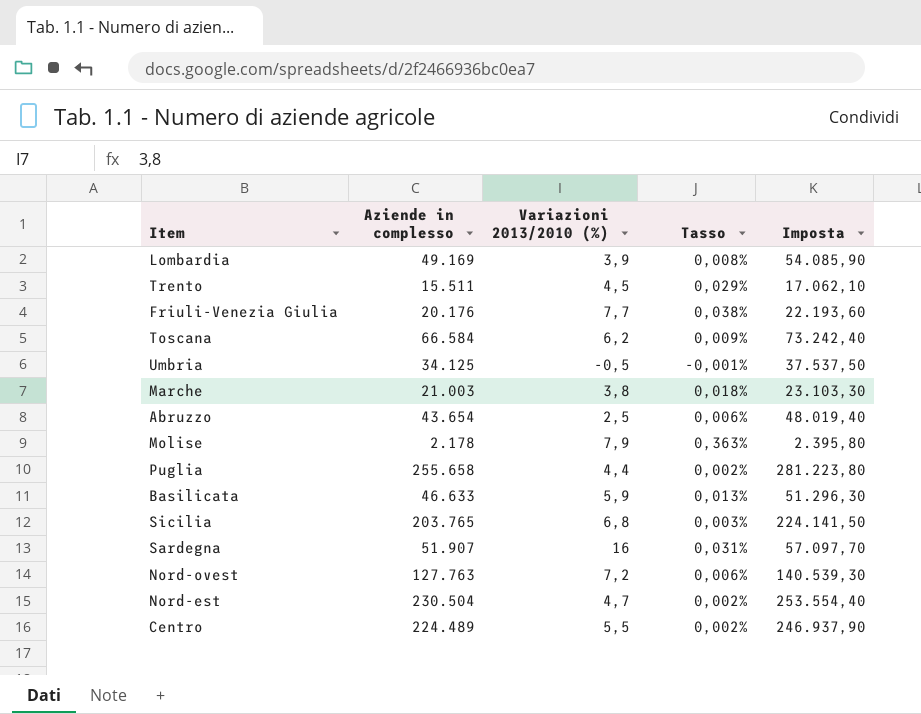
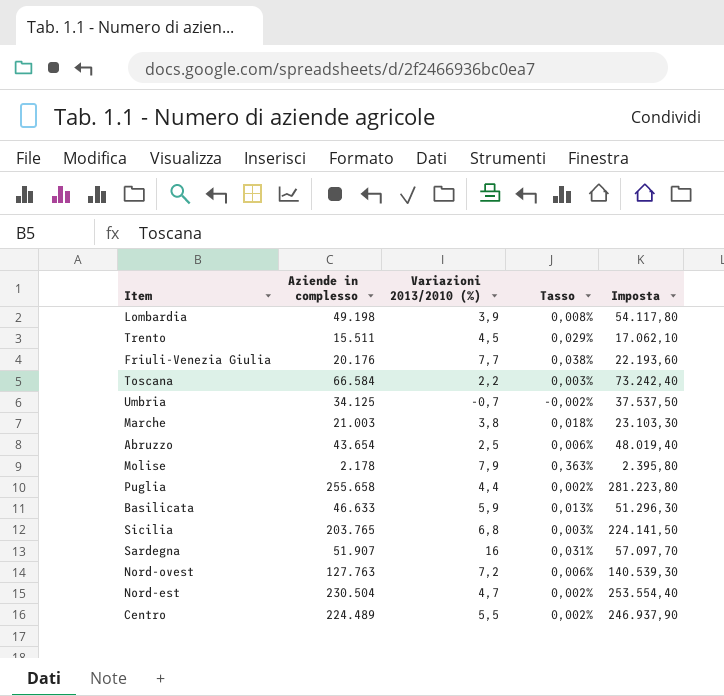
Lombardia | Aziende in complesso: 49.169 -> 49.198
Lombardia | Imposta: 54.085,90 -> 54.117,80
Toscana | Variazioni 2013/2010 (%): 6,2 -> 2,2
Toscana | Tasso: 0,009% -> 0,003%
Umbria | Variazioni 2013/2010 (%): -0,5 -> -0,7
Umbria | Tasso: -0,001% -> -0,002%

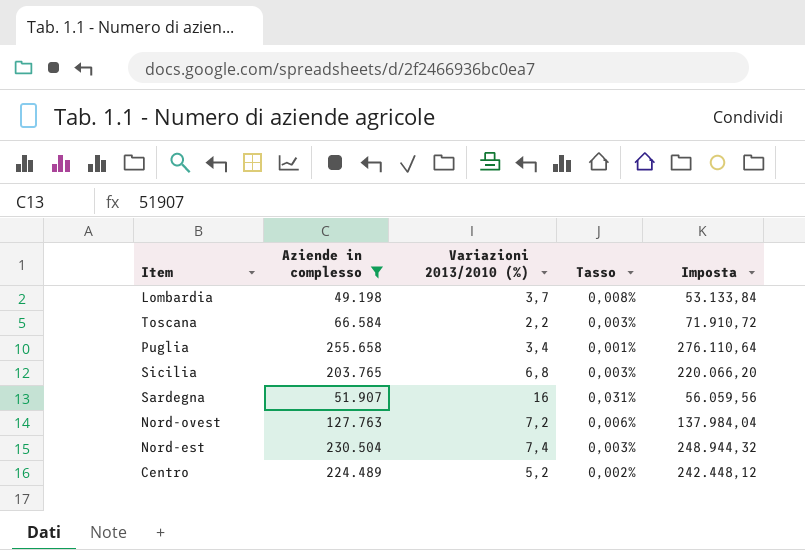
filter: none -> Aziende in complesso >= 49.198
column Imposta | formula: [Aziende in complesso] * 1,1 -> [Aziende in complesso] * 1,08
Lombardia | Variazioni 2013/2010 (%): 3,9 -> 3,7
Puglia | Variazioni 2013/2010 (%): 4,4 -> 3,4
Puglia | Tasso: 0,002% -> 0,001%
Nord-est | Variazioni 2013/2010 (%): 4,7 -> 7,4
Nord-est | Tasso: 0,002% -> 0,003%
Centro | Variazioni 2013/2010 (%): 5,5 -> 5,2

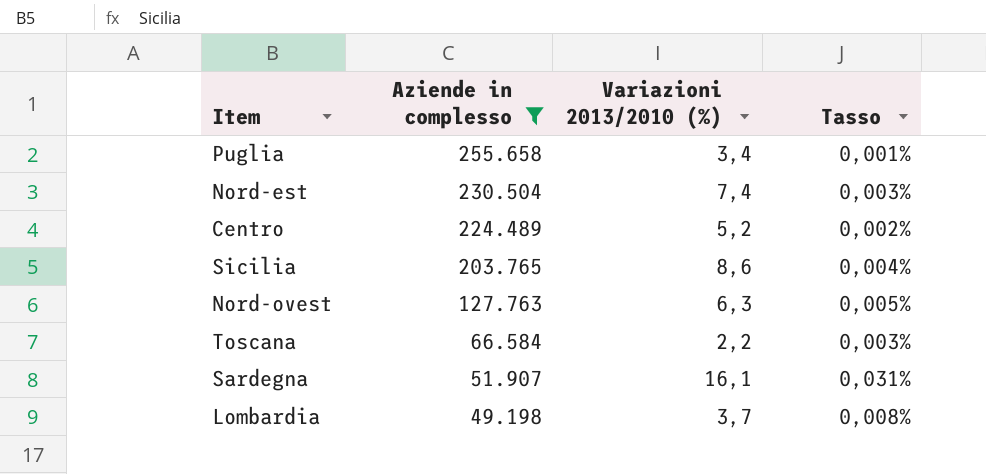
row order: none -> Aziende in complesso descending
column Imposta | formula: [Aziende in complesso] * 1,08 -> none
Sicilia | Variazioni 2013/2010 (%): 6,8 -> 8,6
Sicilia | Tasso: 0,003% -> 0,004%
Nord-ovest | Variazioni 2013/2010 (%): 7,2 -> 6,3
Nord-ovest | Tasso: 0,006% -> 0,005%
Sardegna | Variazioni 2013/2010 (%): 16 -> 16,1

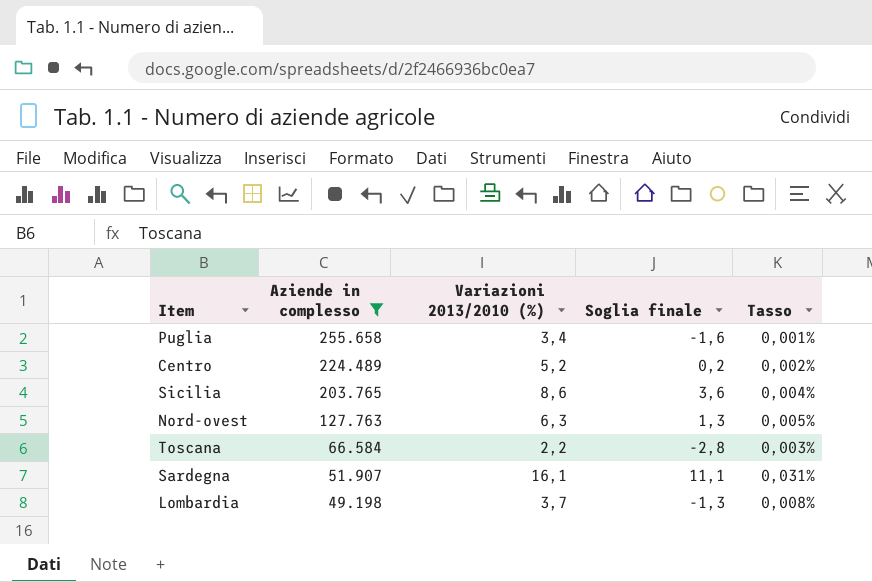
column Soglia finale | formula: none -> [Variazioni 2013/2010 (%)] - 5
row Nord-est: 230.504 | 7,4 | 0,003% -> none

